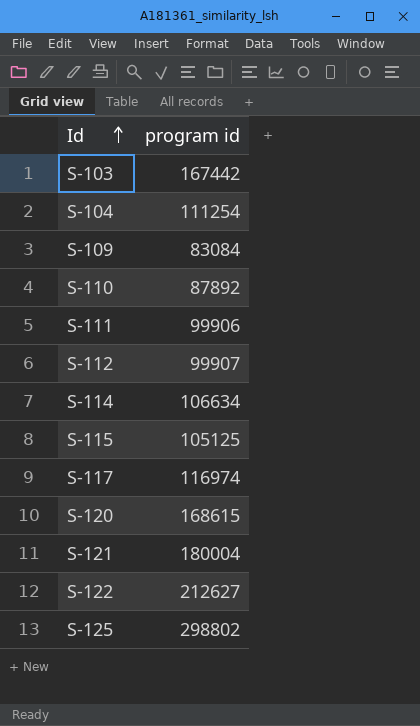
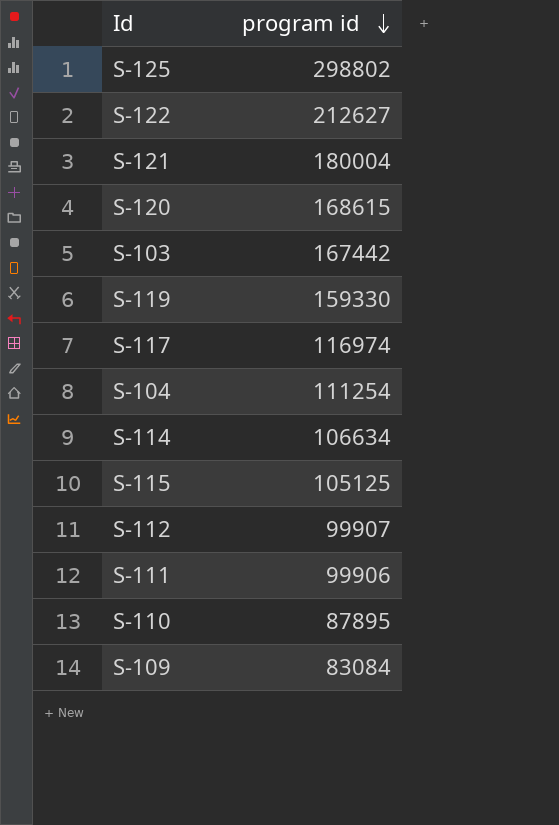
row order: Id ascending -> program id descending
row S-119: none -> 159330
S-110 | program id: 87892 -> 87895

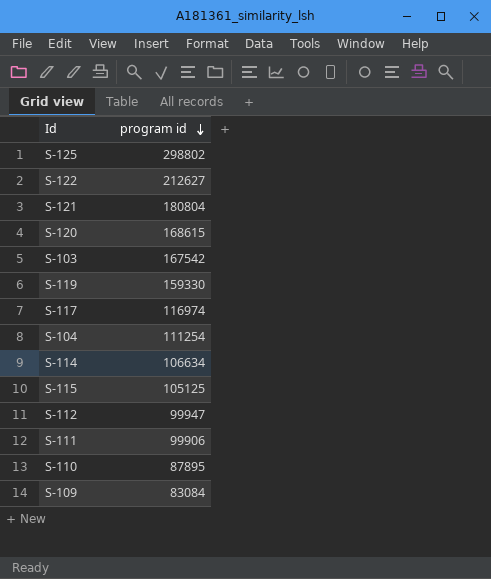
S-121 | program id: 180004 -> 180804
S-103 | program id: 167442 -> 167542
S-112 | program id: 99907 -> 99947

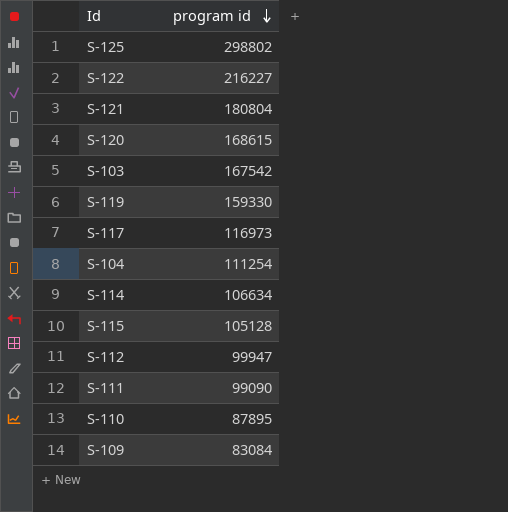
S-122 | program id: 212627 -> 216227
S-117 | program id: 116974 -> 116973
S-115 | program id: 105125 -> 105128
S-111 | program id: 99906 -> 99090

